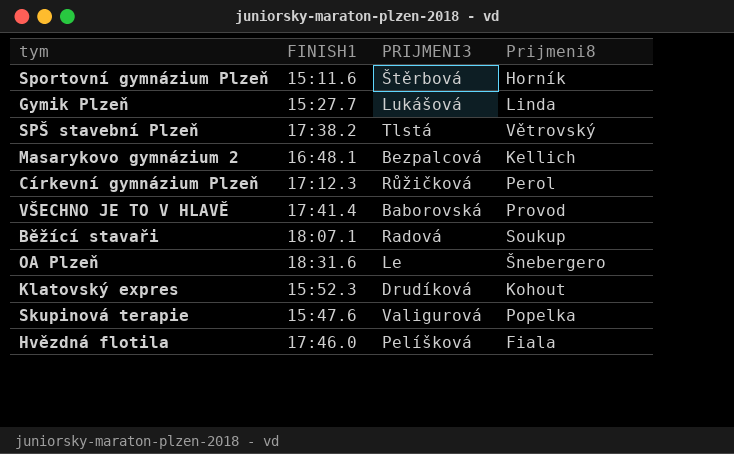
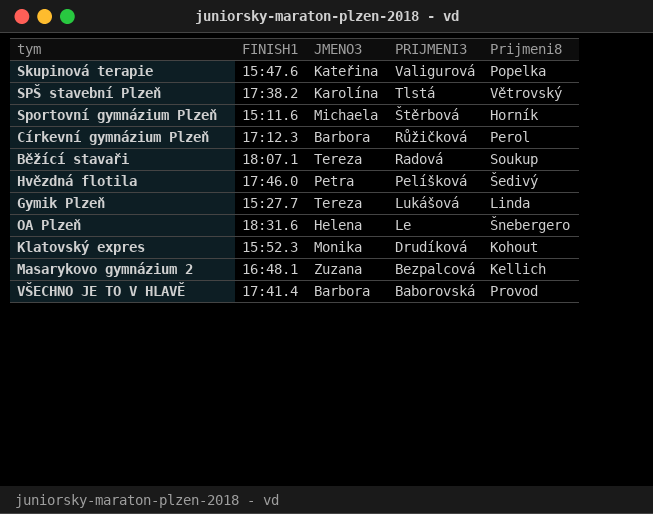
row order: none -> PRIJMENI3 descending
column JMENO3 | position: none -> 3
Hvězdná flotila | Prijmeni8: Fiala -> Šedivý

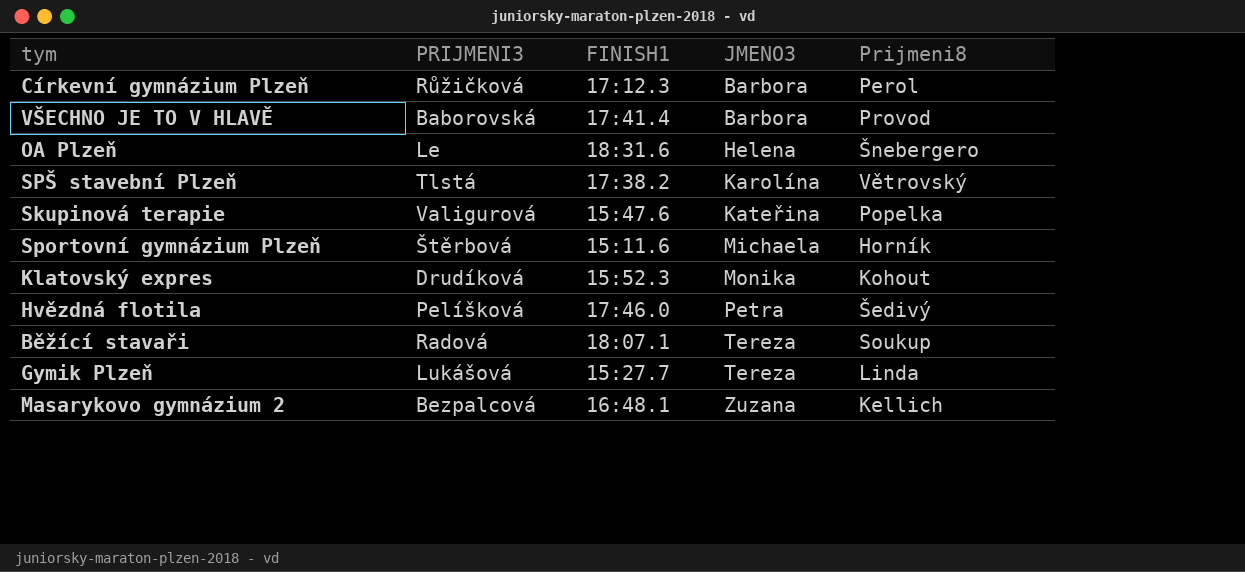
row order: PRIJMENI3 descending -> JMENO3 ascending
column PRIJMENI3 | position: 4 -> 2

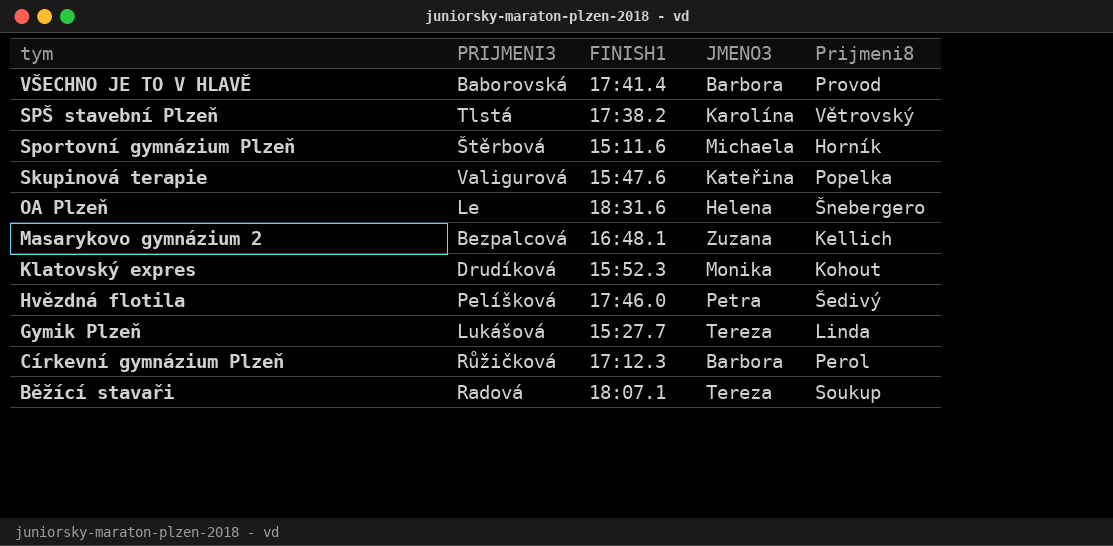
row order: JMENO3 ascending -> tym descending

